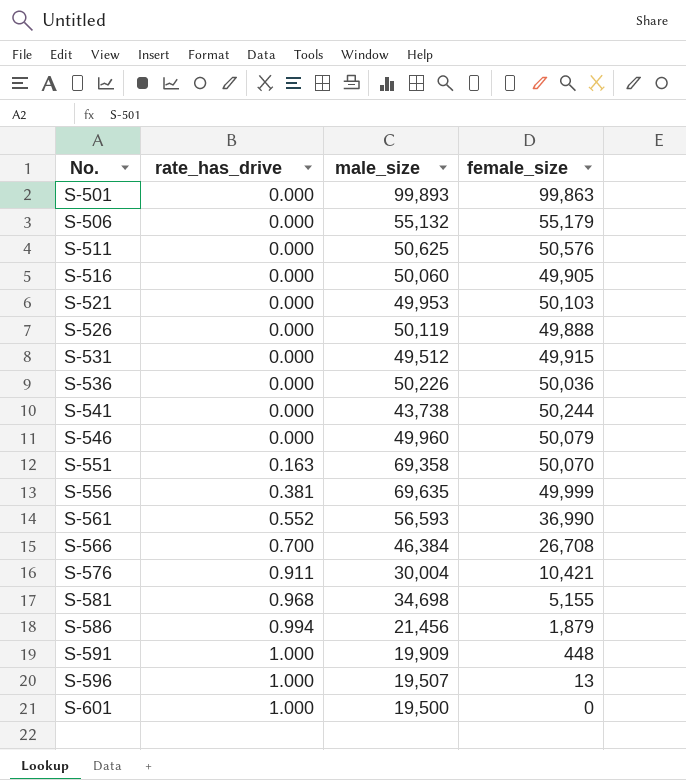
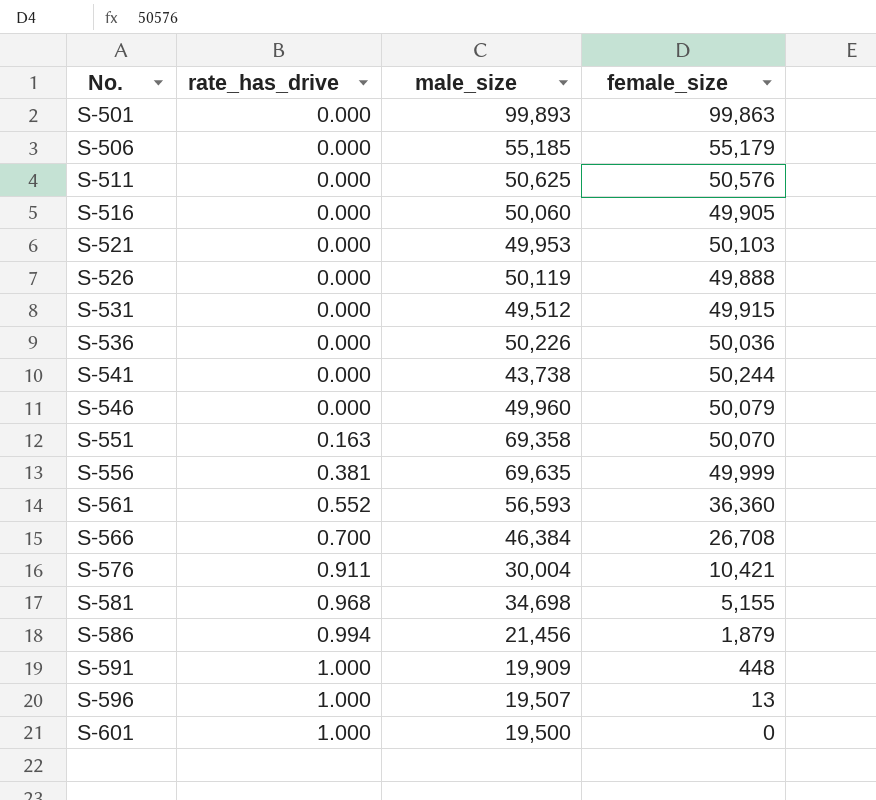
S-506 | male_size: 55,132 -> 55,185
S-561 | female_size: 36,990 -> 36,360

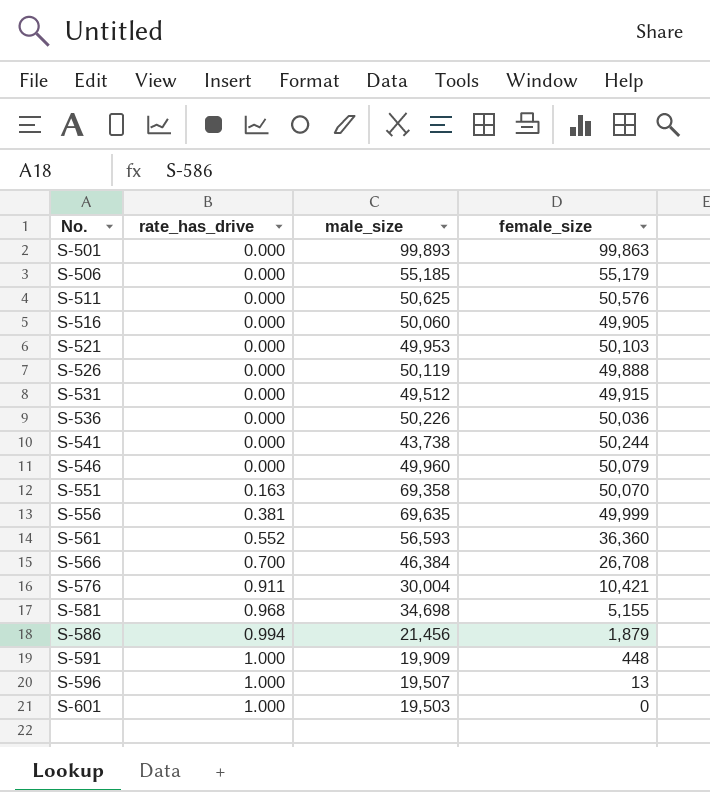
S-601 | male_size: 19,500 -> 19,503

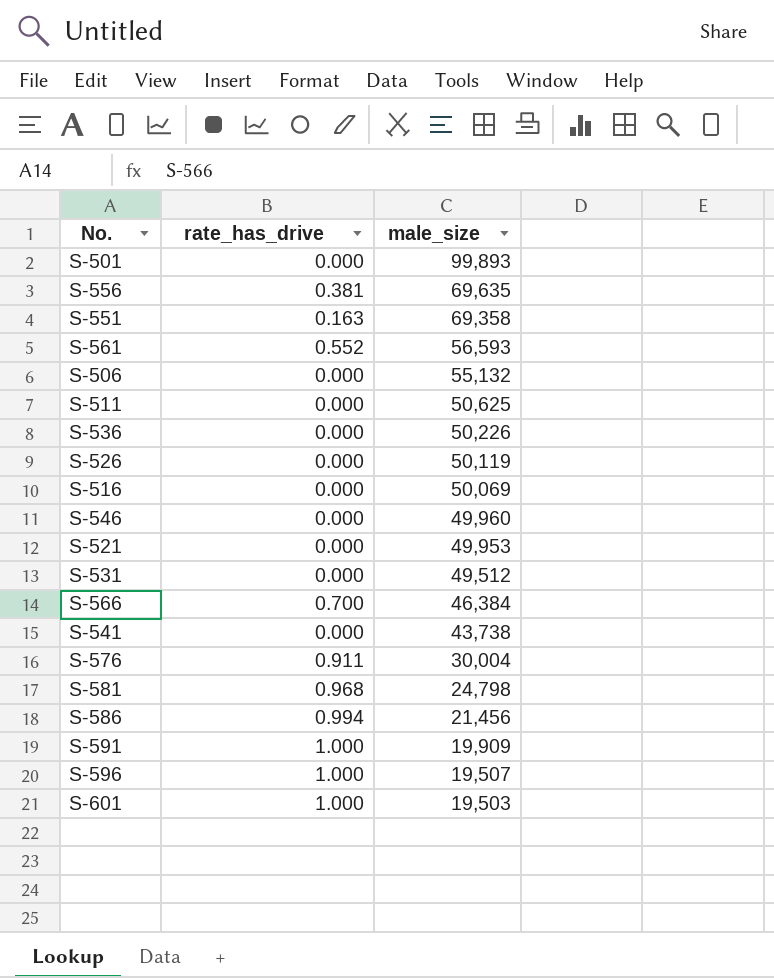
row order: No. ascending -> male_size descending
column female_size | position: 4 -> none
S-506 | male_size: 55,185 -> 55,132
S-516 | male_size: 50,060 -> 50,069
S-581 | male_size: 34,698 -> 24,798

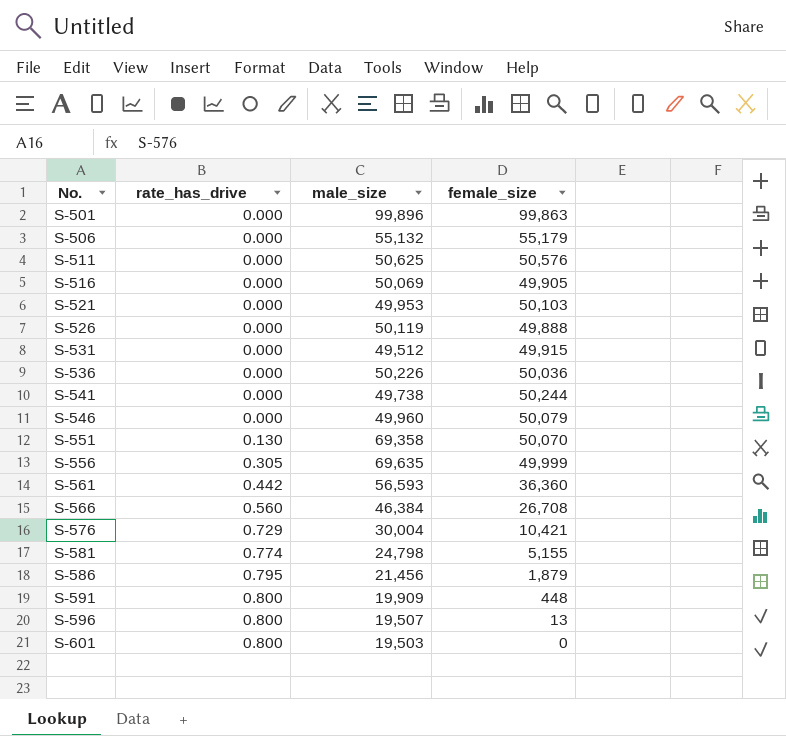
row order: male_size descending -> No. ascending
column female_size | position: none -> 4
S-501 | male_size: 99,893 -> 99,896
S-541 | male_size: 43,738 -> 49,738
S-551 | rate_has_drive: 0.163 -> 0.130
S-556 | rate_has_drive: 0.381 -> 0.305
S-561 | rate_has_drive: 0.552 -> 0.442
S-566 | rate_has_drive: 0.700 -> 0.560
S-576 | rate_has_drive: 0.911 -> 0.729
S-581 | rate_has_drive: 0.968 -> 0.774
S-586 | rate_has_drive: 0.994 -> 0.795
S-591 | rate_has_drive: 1.000 -> 0.800
S-596 | rate_has_drive: 1.000 -> 0.800
S-601 | rate_has_drive: 1.000 -> 0.800

